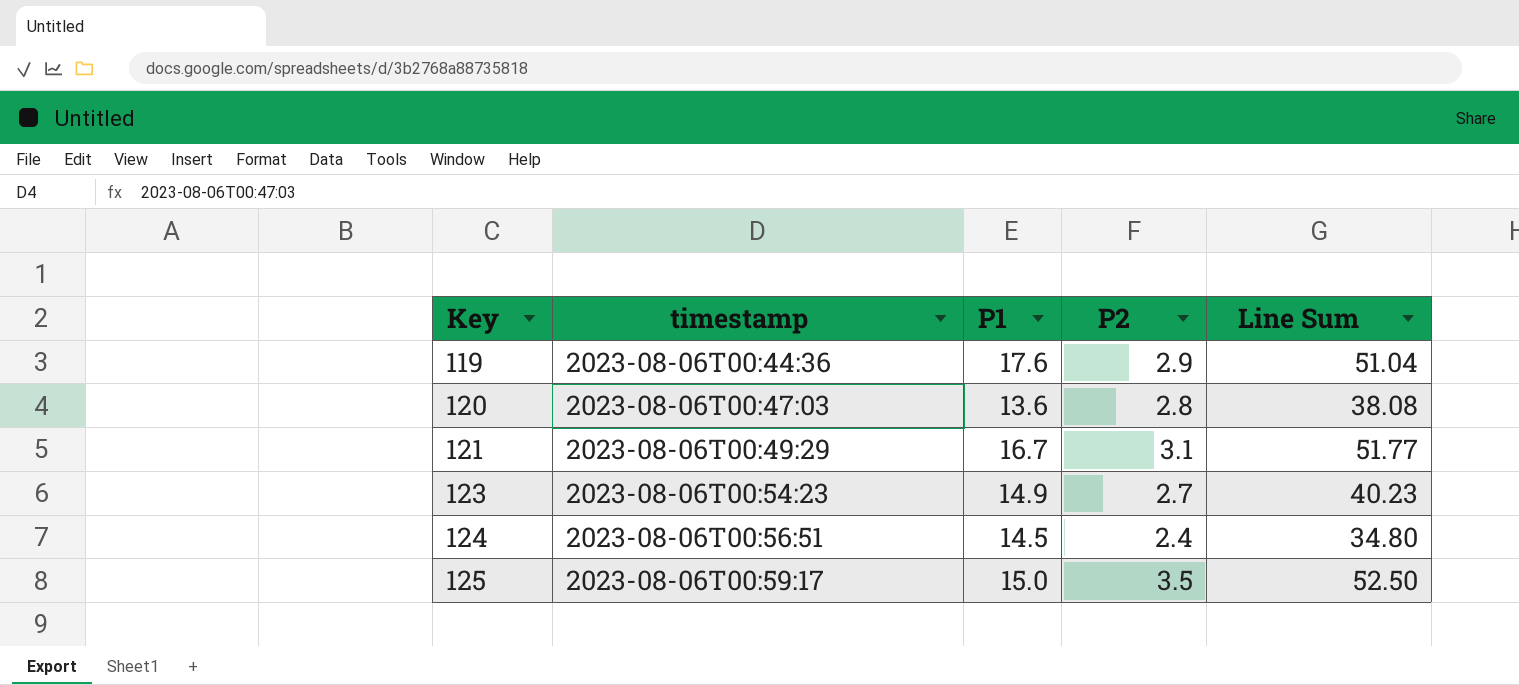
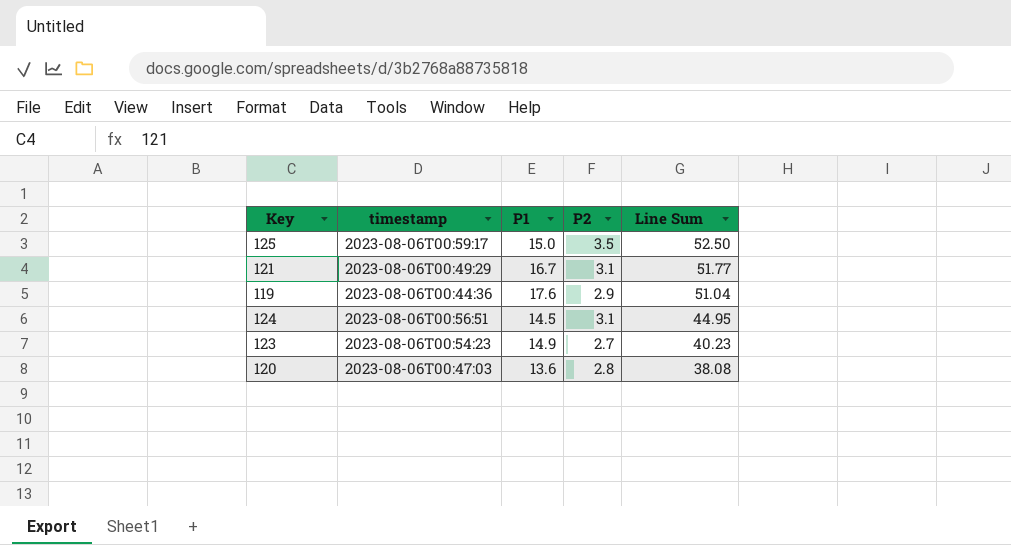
row order: Key ascending -> Line Sum descending
124 | P2: 2.4 -> 3.1
124 | Line Sum: 34.80 -> 44.95

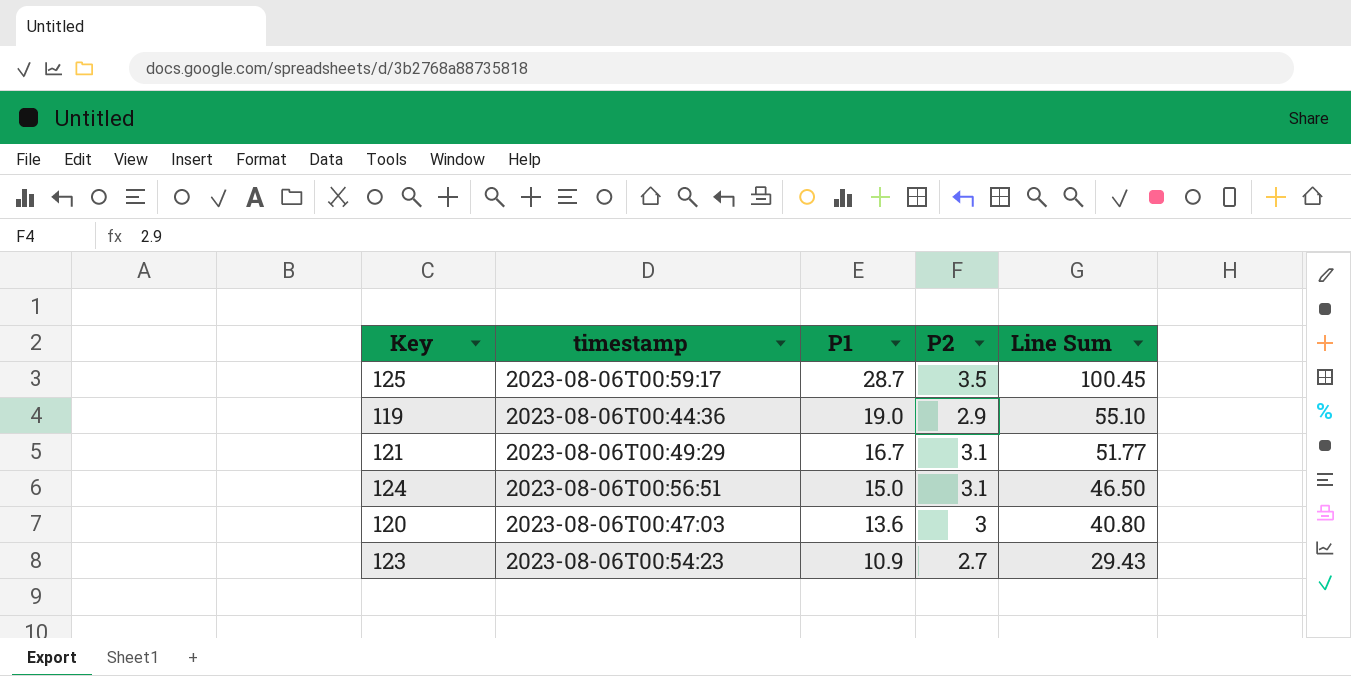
row order: Line Sum descending -> P1 descending
125 | P1: 15.0 -> 28.7
125 | Line Sum: 52.50 -> 100.45
119 | P1: 17.6 -> 19.0
119 | Line Sum: 51.04 -> 55.10
124 | P1: 14.5 -> 15.0
124 | Line Sum: 44.95 -> 46.50
120 | P2: 2.8 -> 3
120 | Line Sum: 38.08 -> 40.80
123 | P1: 14.9 -> 10.9
123 | Line Sum: 40.23 -> 29.43

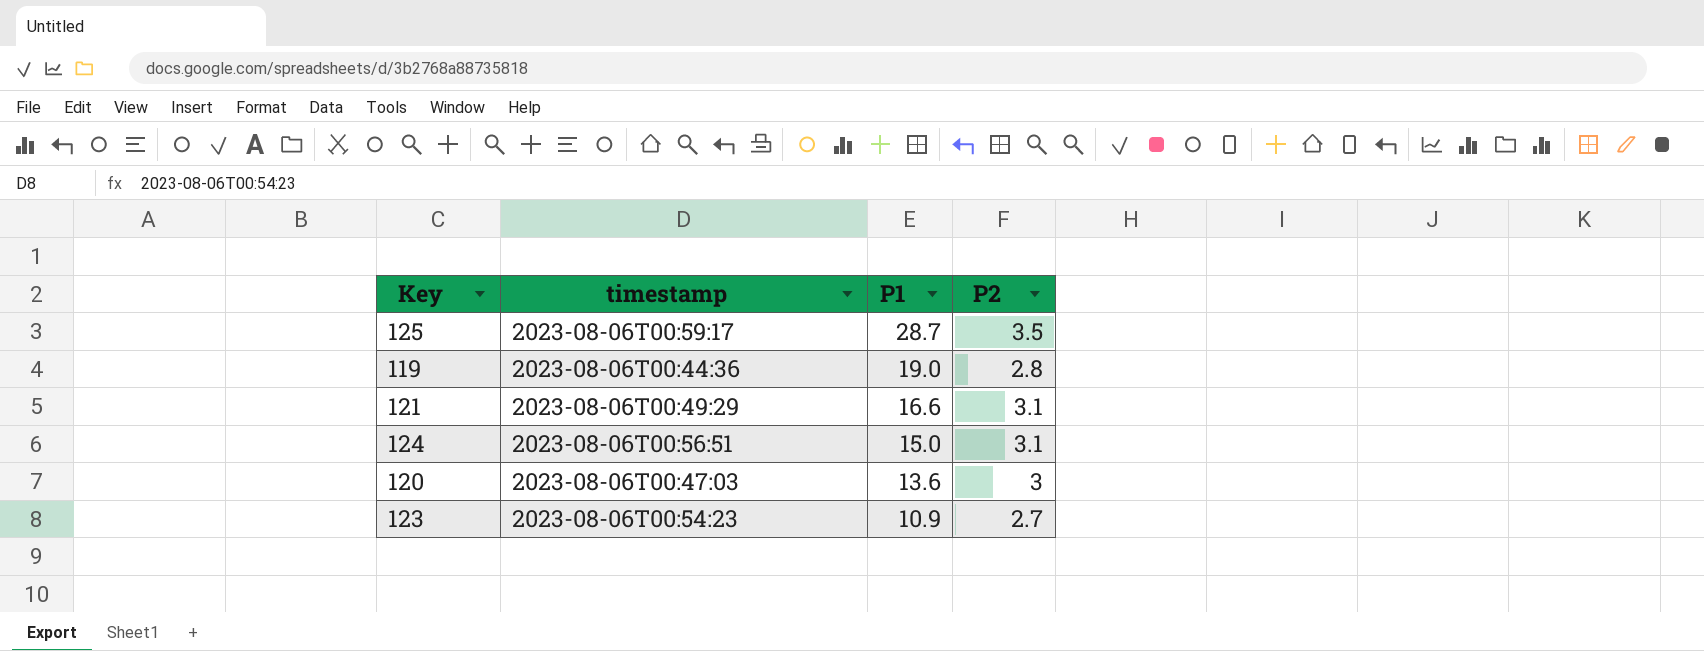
column Line Sum | formula: [P1] * [P2] -> none
119 | P2: 2.9 -> 2.8
121 | P1: 16.7 -> 16.6

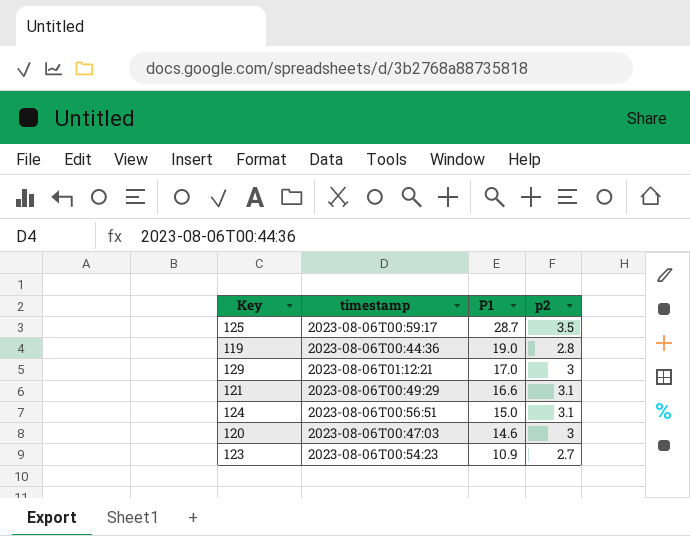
column name: P2 -> p2
row 129: none -> 2023-08-06T01:12:21 | 17.0 | 3
120 | P1: 13.6 -> 14.6

